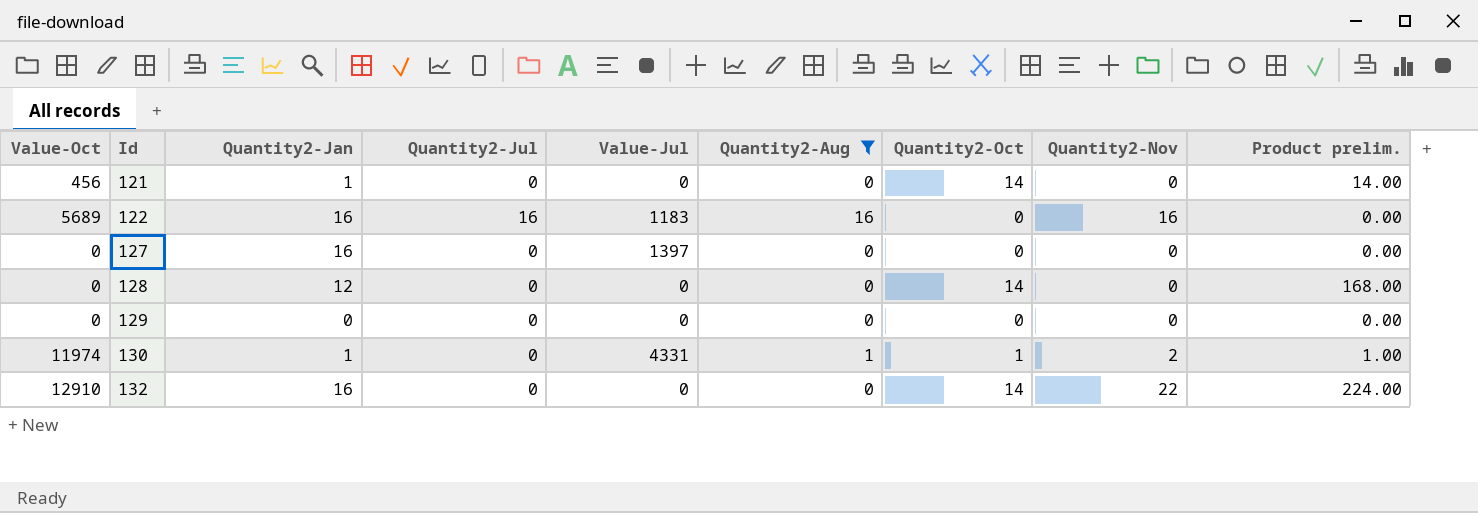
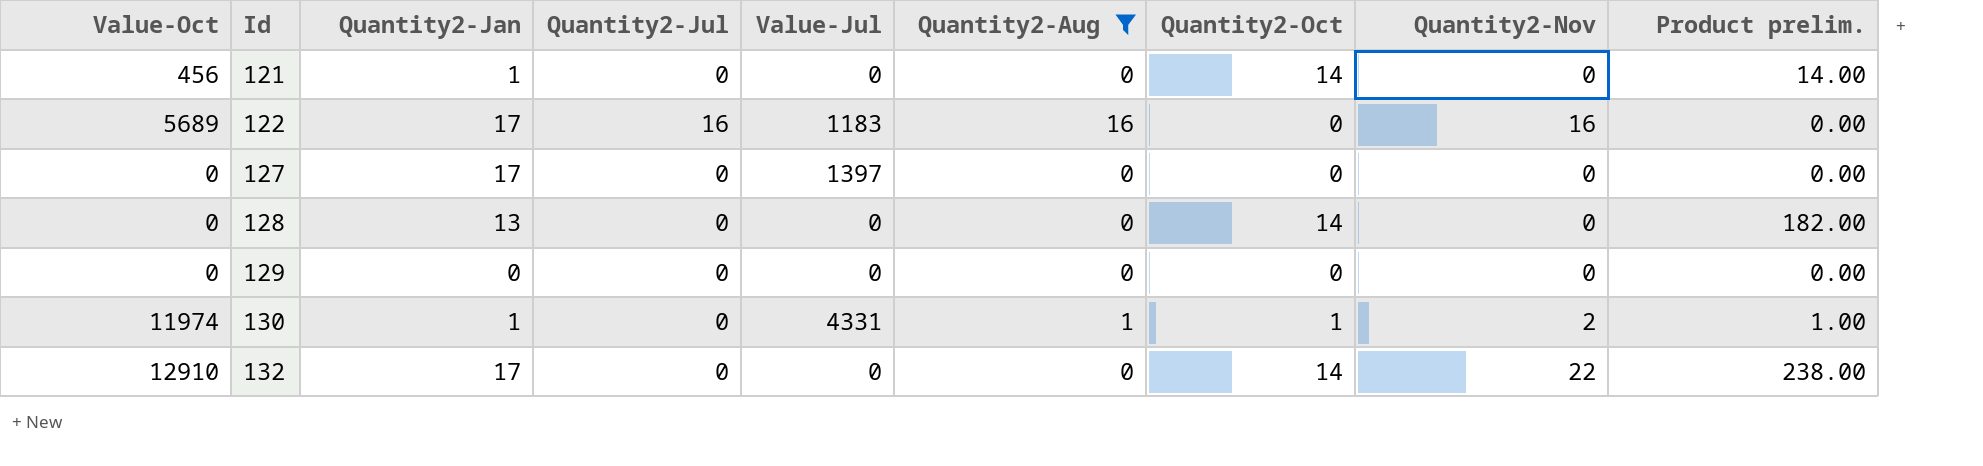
122 | Quantity2-Jan: 16 -> 17
127 | Quantity2-Jan: 16 -> 17
128 | Quantity2-Jan: 12 -> 13
128 | Product prelim.: 168.00 -> 182.00
132 | Quantity2-Jan: 16 -> 17
132 | Product prelim.: 224.00 -> 238.00

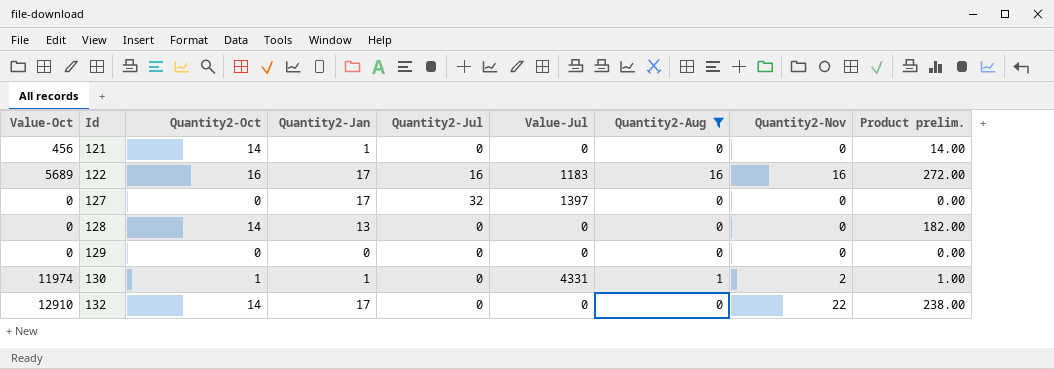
column Quantity2-Oct | position: 7 -> 3
122 | Quantity2-Oct: 0 -> 16
122 | Product prelim.: 0.00 -> 272.00
127 | Quantity2-Jul: 0 -> 32

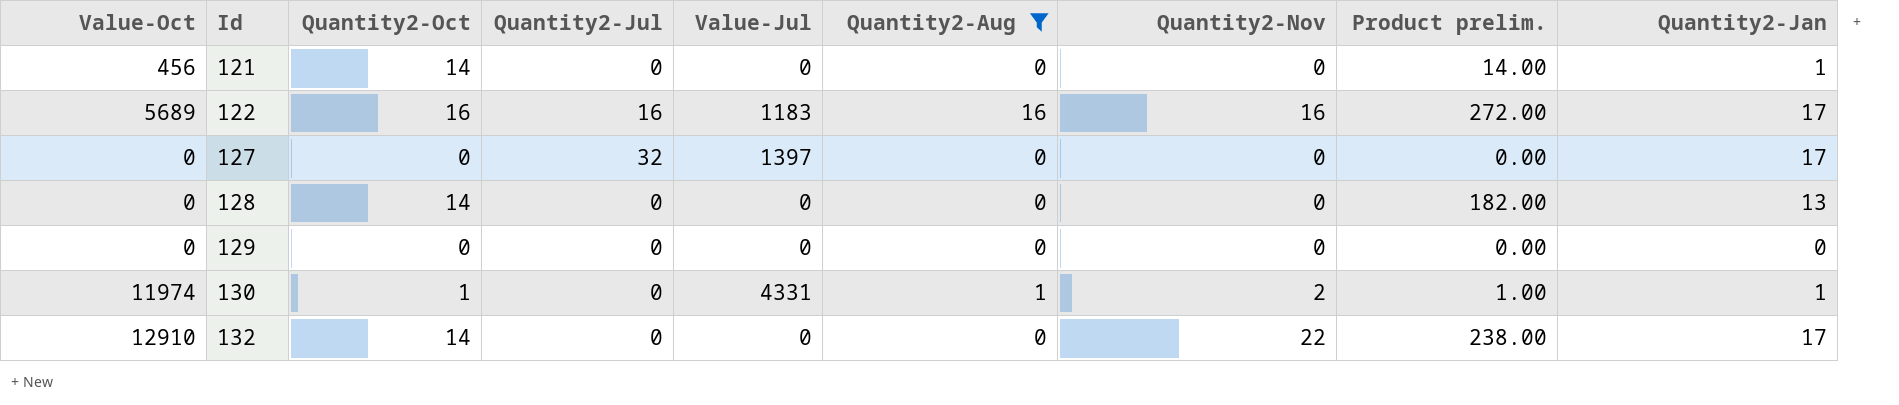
column Quantity2-Jan | position: 4 -> 9

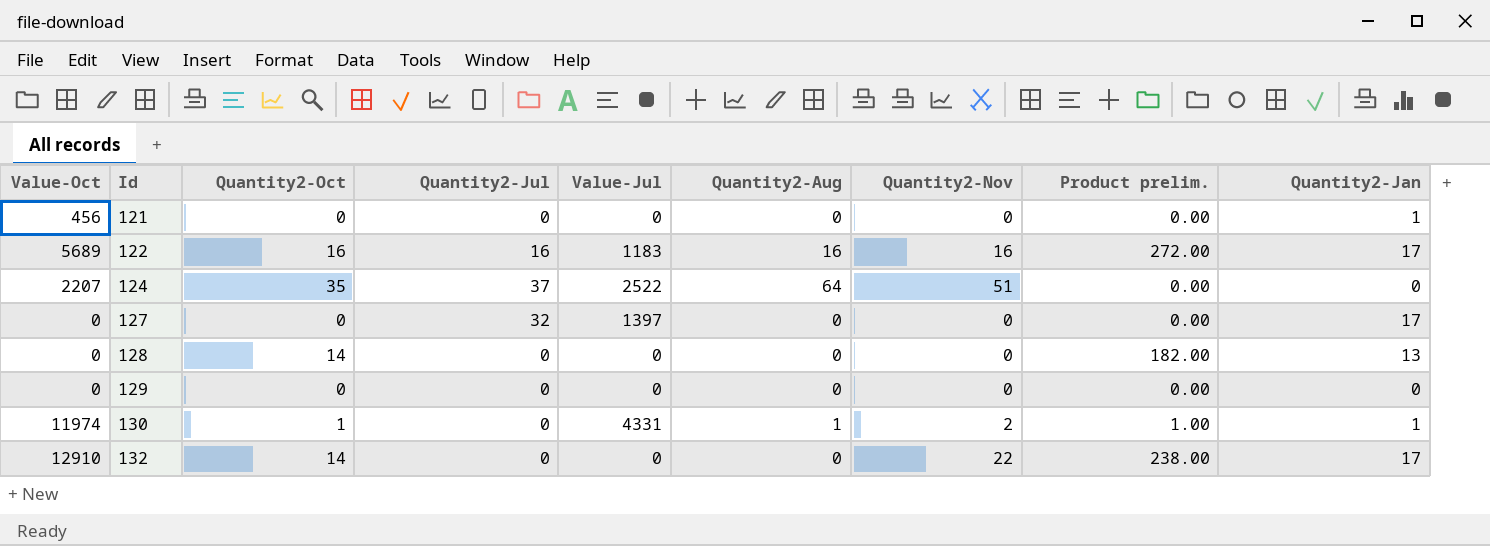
filter: Quantity2-Aug != 64 -> none
121 | Quantity2-Oct: 14 -> 0
121 | Product prelim.: 14.00 -> 0.00

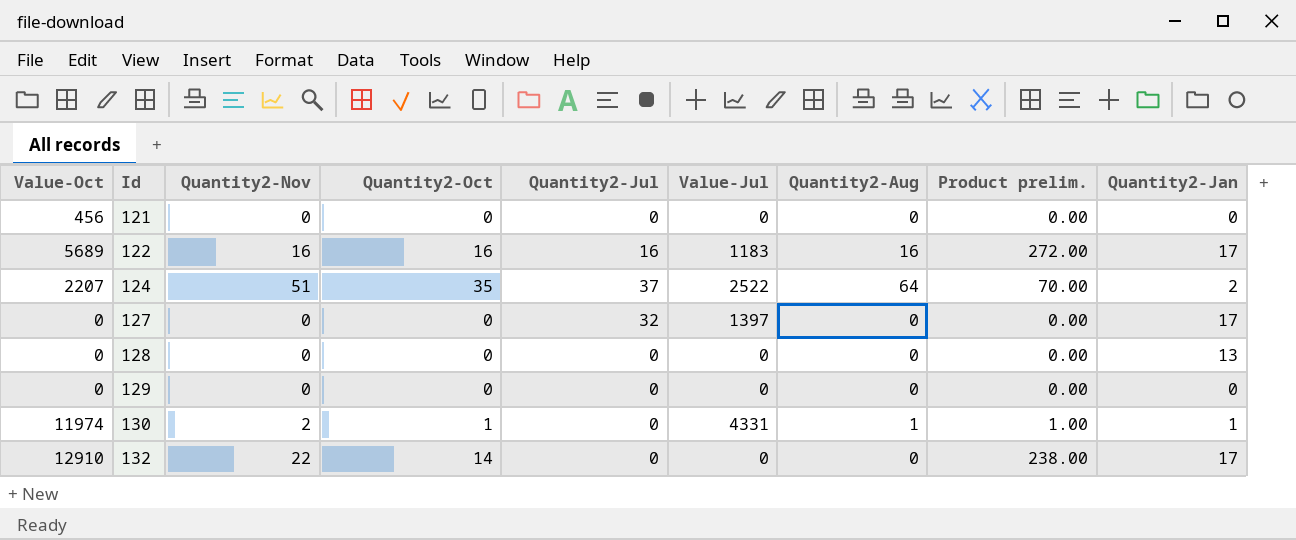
column Quantity2-Nov | position: 7 -> 3
121 | Quantity2-Jan: 1 -> 0
124 | Product prelim.: 0.00 -> 70.00
124 | Quantity2-Jan: 0 -> 2
128 | Quantity2-Oct: 14 -> 0
128 | Product prelim.: 182.00 -> 0.00

